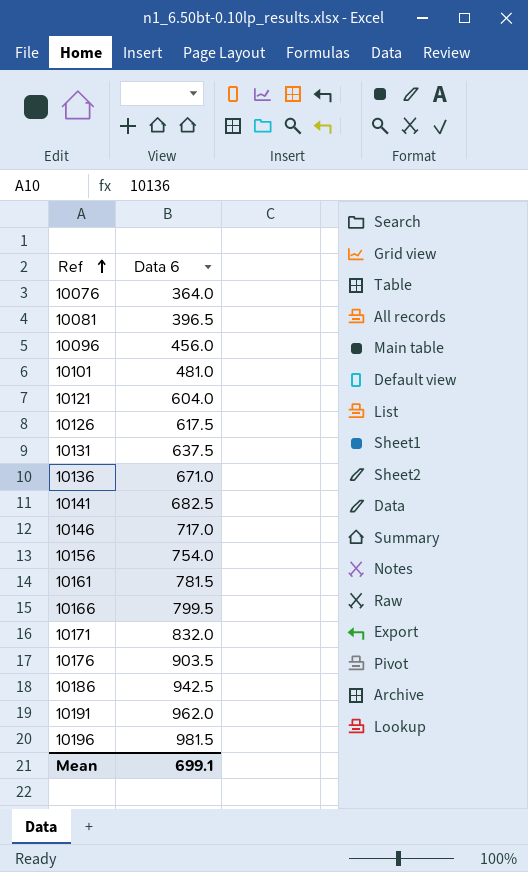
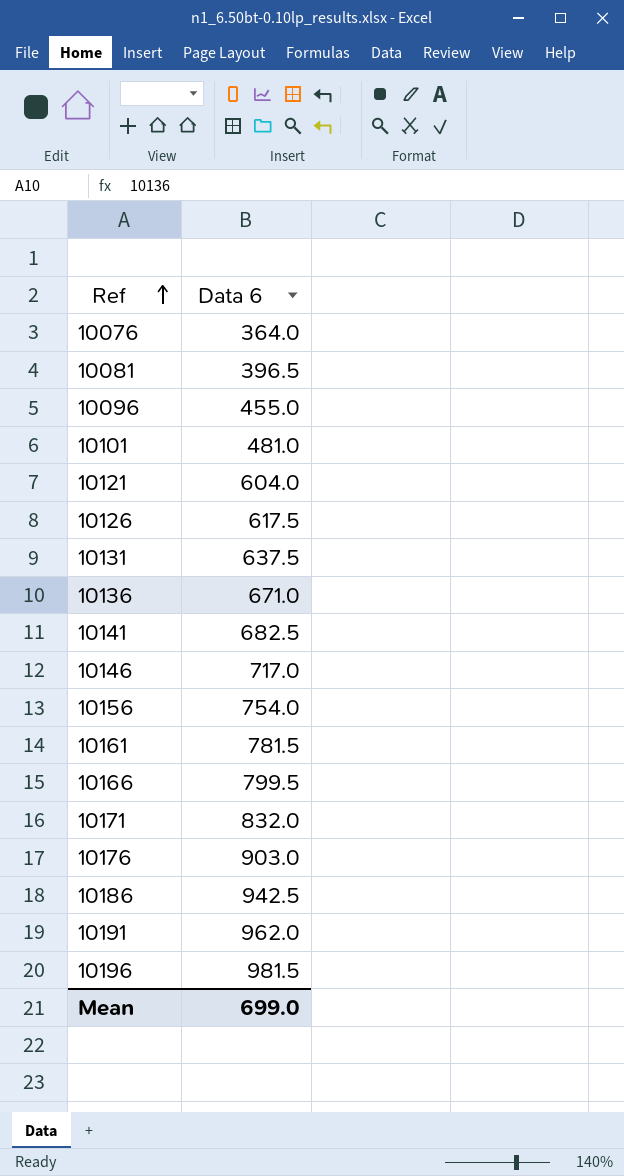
10096 | Data 6: 456.0 -> 455.0
10176 | Data 6: 903.5 -> 903.0
Mean | Data 6: 699.1 -> 699.0

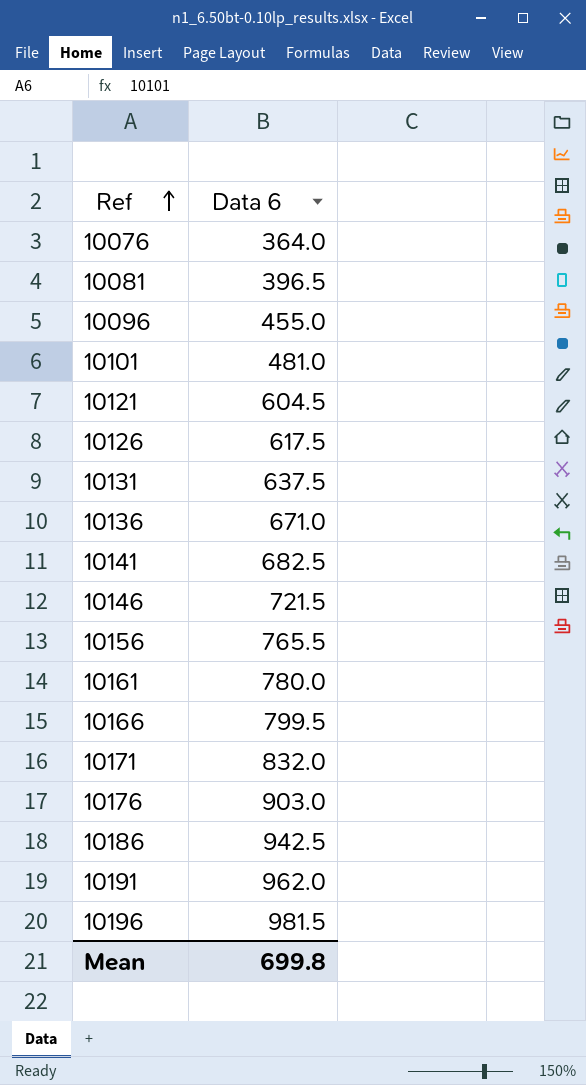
10121 | Data 6: 604.0 -> 604.5
10146 | Data 6: 717.0 -> 721.5
10156 | Data 6: 754.0 -> 765.5
10161 | Data 6: 781.5 -> 780.0
Mean | Data 6: 699.0 -> 699.8

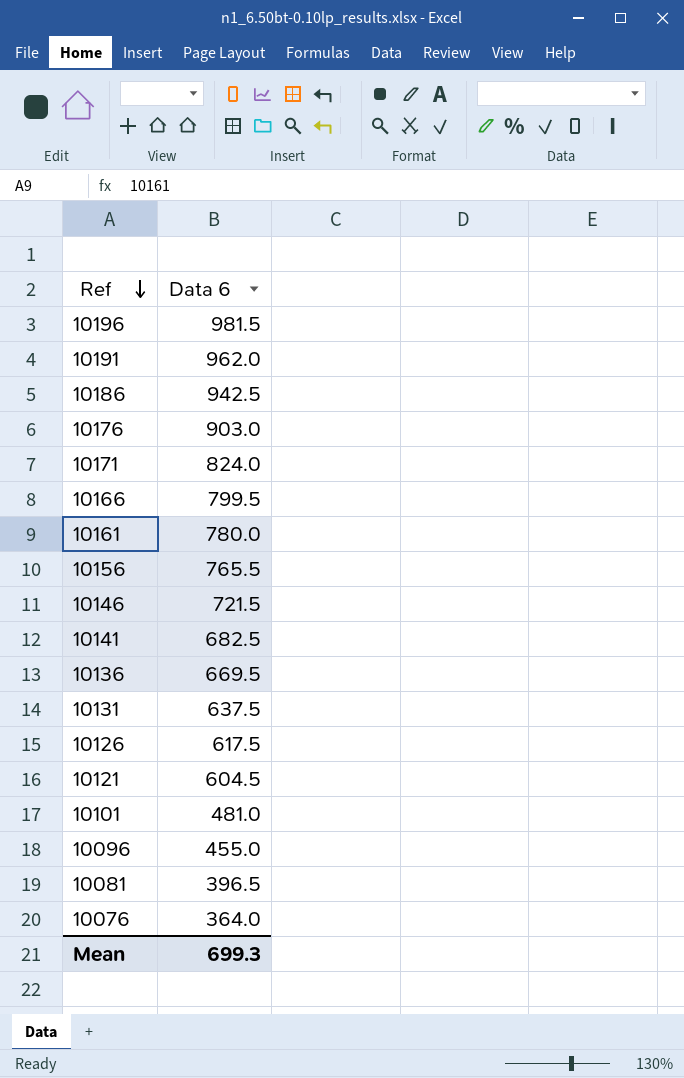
row order: Ref ascending -> Ref descending
10171 | Data 6: 832.0 -> 824.0
10136 | Data 6: 671.0 -> 669.5
Mean | Data 6: 699.8 -> 699.3

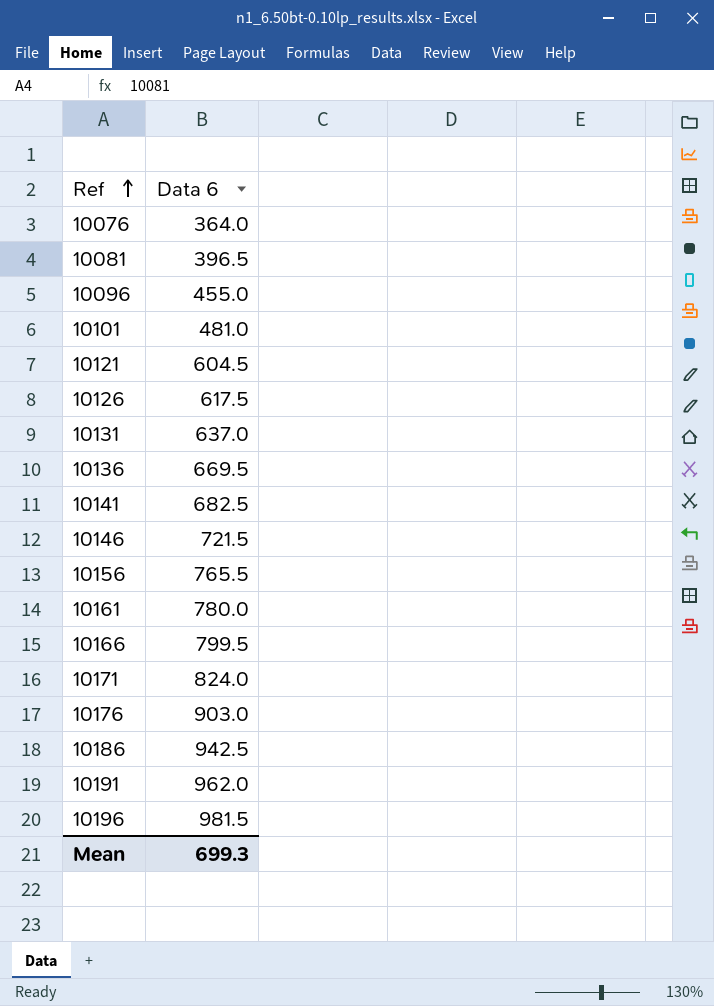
row order: Ref descending -> Ref ascending
10131 | Data 6: 637.5 -> 637.0

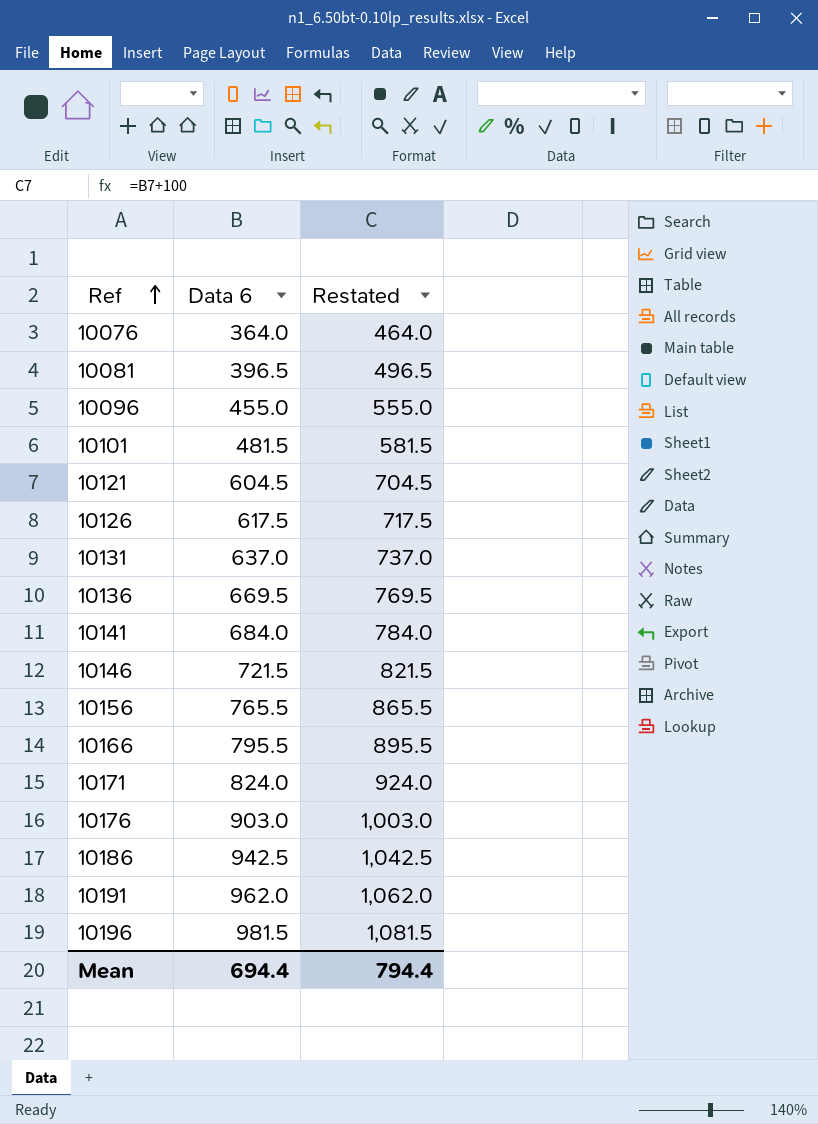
column Restated | formula: none -> [Data 6] + 100
row 10161: 780.0 -> none
10101 | Data 6: 481.0 -> 481.5
10141 | Data 6: 682.5 -> 684.0
10166 | Data 6: 799.5 -> 795.5
Mean | Data 6: 699.3 -> 694.4

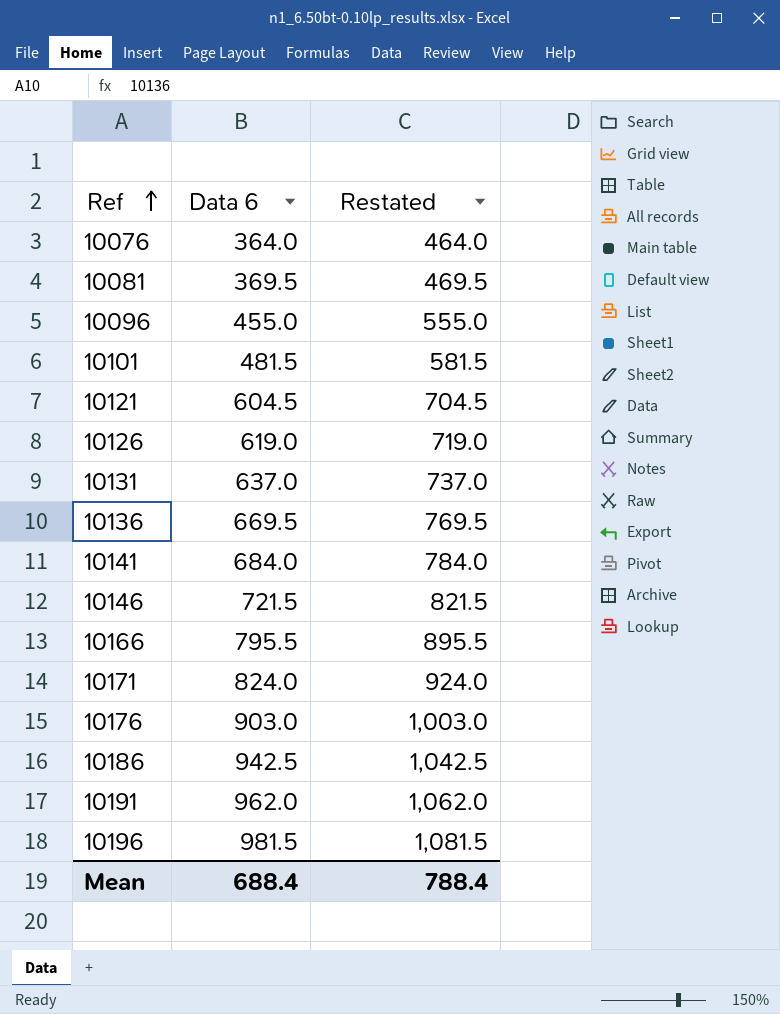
row 10156: 765.5 | 865.5 -> none
10081 | Data 6: 396.5 -> 369.5
10081 | Restated: 496.5 -> 469.5
10126 | Data 6: 617.5 -> 619.0
10126 | Restated: 717.5 -> 719.0
Mean | Data 6: 694.4 -> 688.4
Mean | Restated: 794.4 -> 788.4

